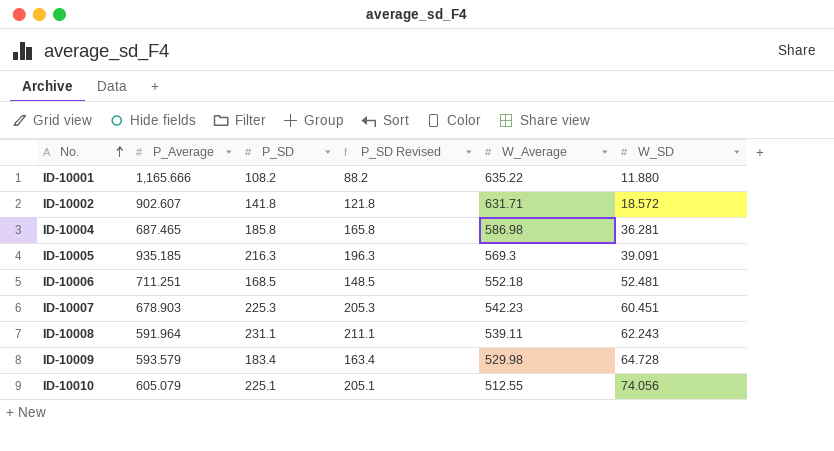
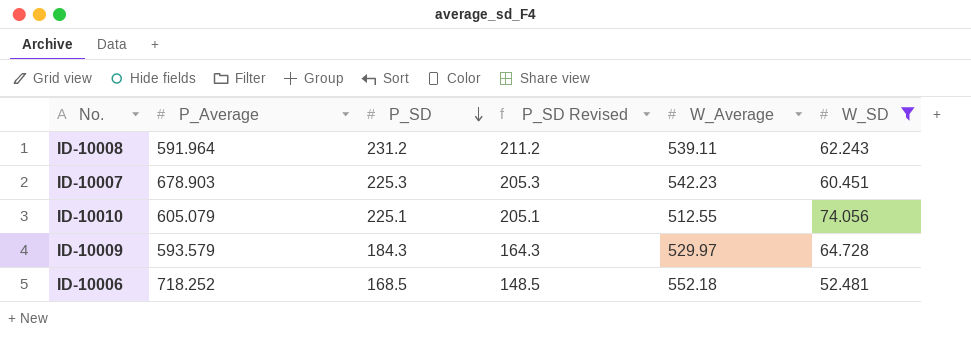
filter: none -> W_SD >= 52.481
row order: No. ascending -> P_SD descending
ID-10008 | P_SD: 231.1 -> 231.2
ID-10008 | P_SD Revised: 211.1 -> 211.2
ID-10009 | P_SD: 183.4 -> 184.3
ID-10009 | P_SD Revised: 163.4 -> 164.3
ID-10009 | W_Average: 529.98 -> 529.97
ID-10006 | P_Average: 711.251 -> 718.252

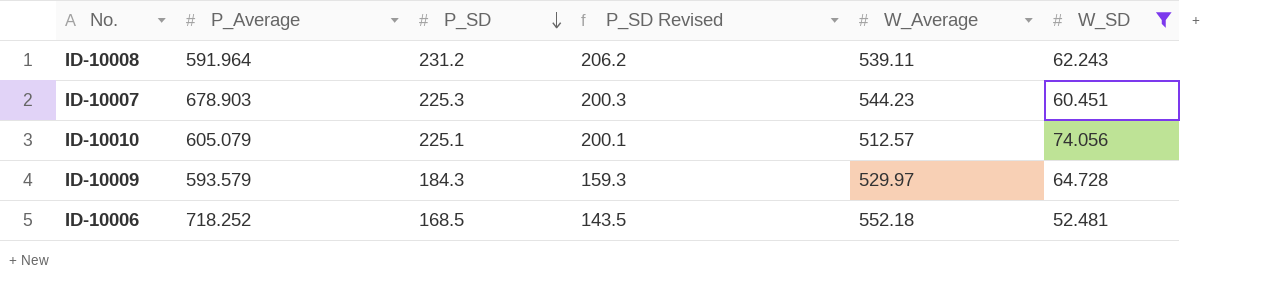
column P_SD Revised | formula: [P_SD] - 20 -> [P_SD] - 25
ID-10007 | W_Average: 542.23 -> 544.23
ID-10010 | W_Average: 512.55 -> 512.57

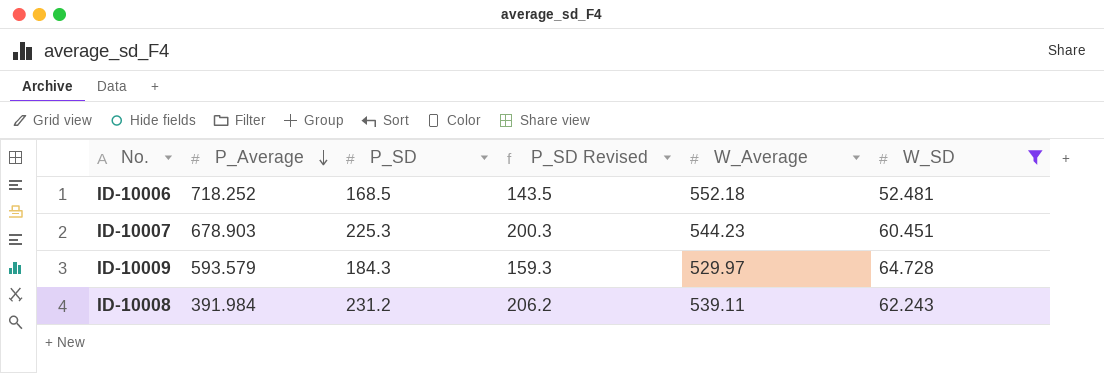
row order: P_SD descending -> P_Average descending
row ID-10010: 605.079 | 225.1 | 200.1 | 512.57 | 74.056 -> none
ID-10008 | P_Average: 591.964 -> 391.984

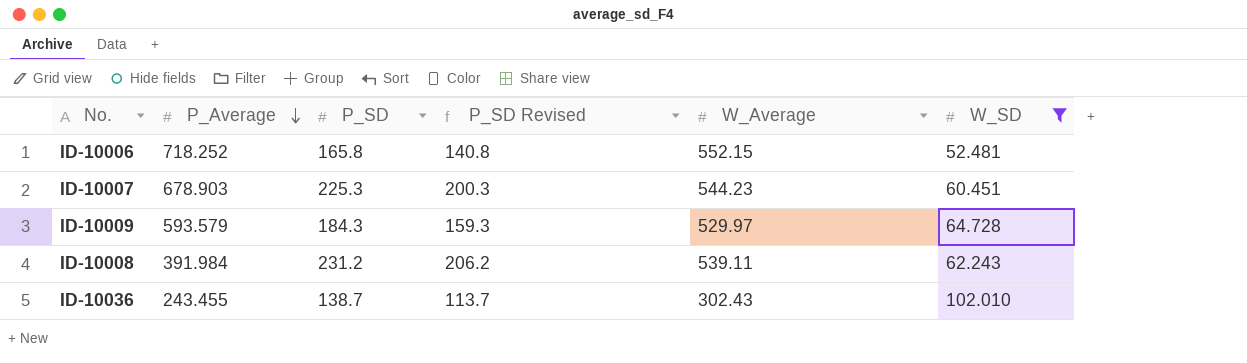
ID-10006 | P_SD: 168.5 -> 165.8
ID-10006 | P_SD Revised: 143.5 -> 140.8
ID-10006 | W_Average: 552.18 -> 552.15
row ID-10036: none -> 243.455 | 138.7 | 113.7 | 302.43 | 102.010

